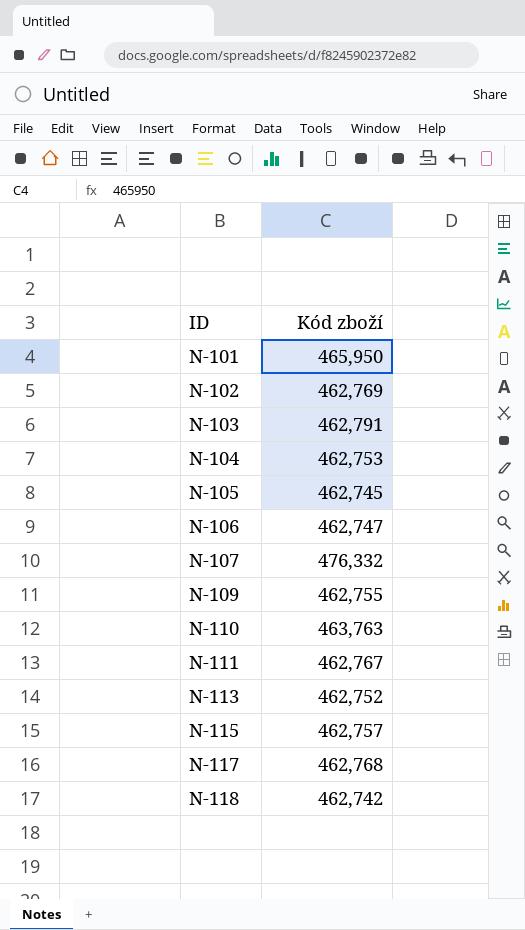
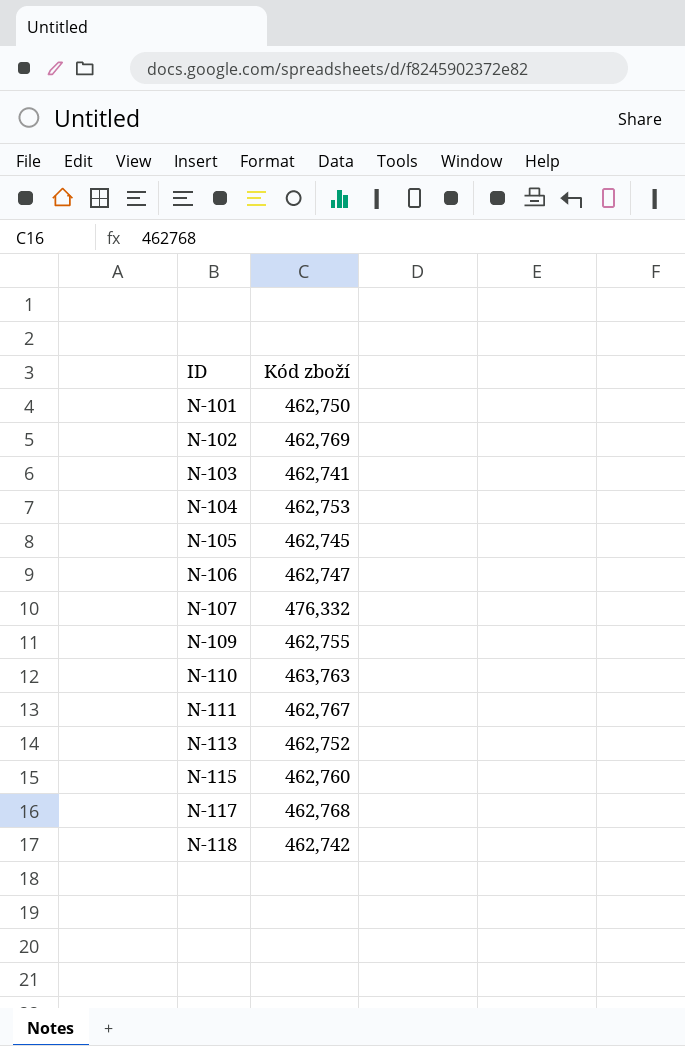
N-101 | Kód zboží: 465,950 -> 462,750
N-103 | Kód zboží: 462,791 -> 462,741
N-115 | Kód zboží: 462,757 -> 462,760

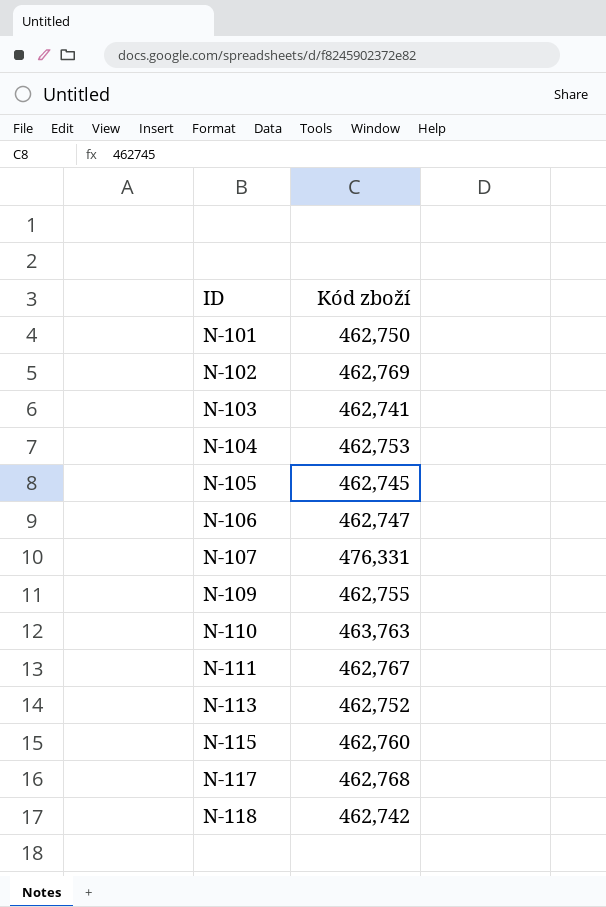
N-107 | Kód zboží: 476,332 -> 476,331

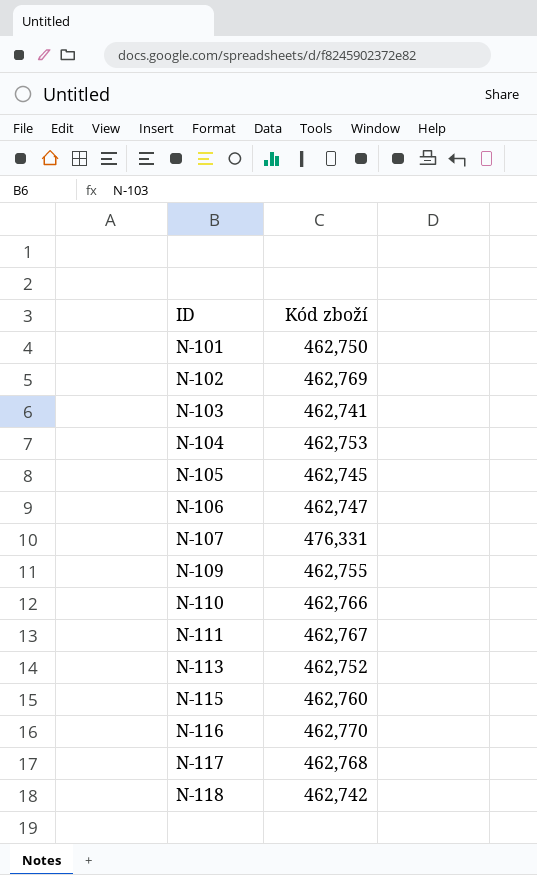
N-110 | Kód zboží: 463,763 -> 462,766
row N-116: none -> 462,770

